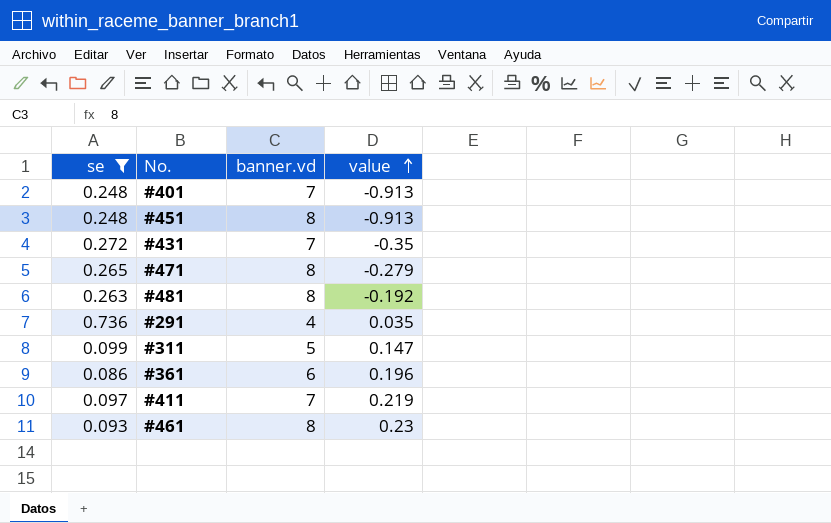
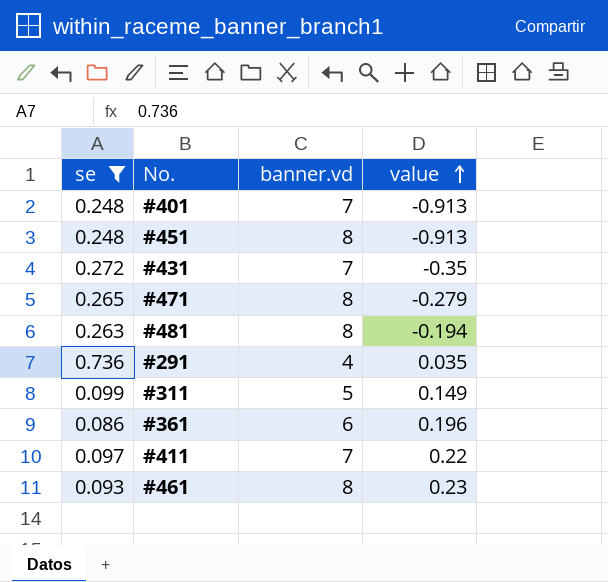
#481 | value: -0.192 -> -0.194
#311 | value: 0.147 -> 0.149
#411 | value: 0.219 -> 0.22

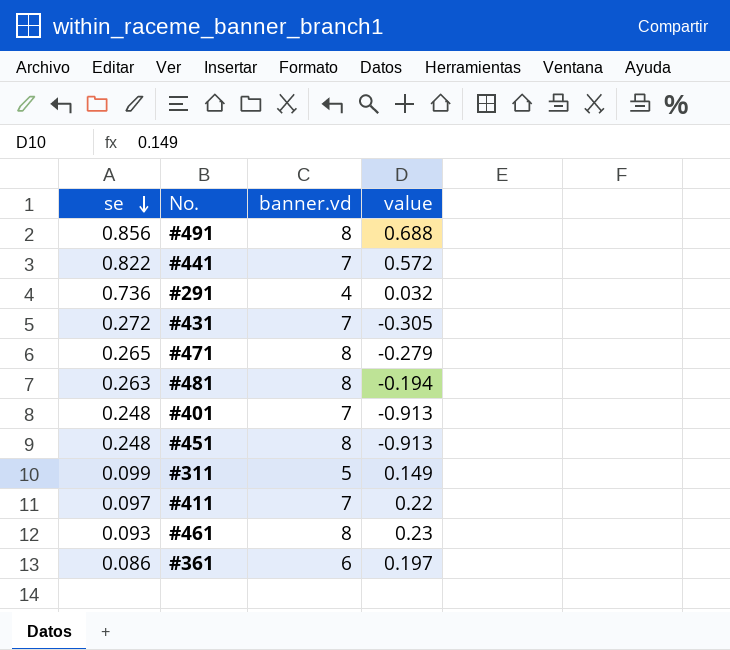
filter: se <= 0.736 -> none
row order: value ascending -> se descending
#291 | value: 0.035 -> 0.032
#431 | value: -0.35 -> -0.305
#361 | value: 0.196 -> 0.197

